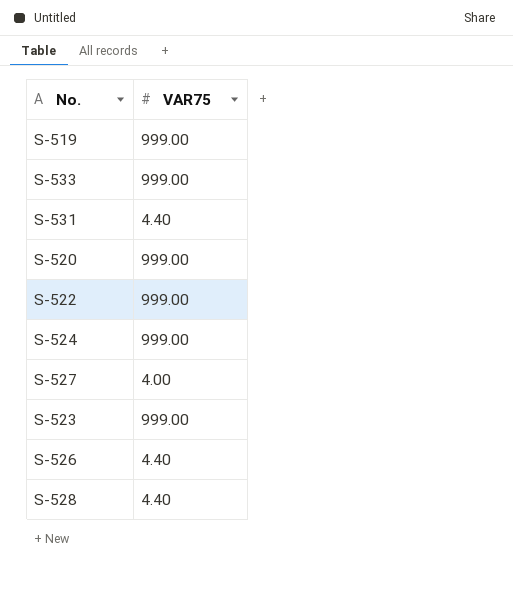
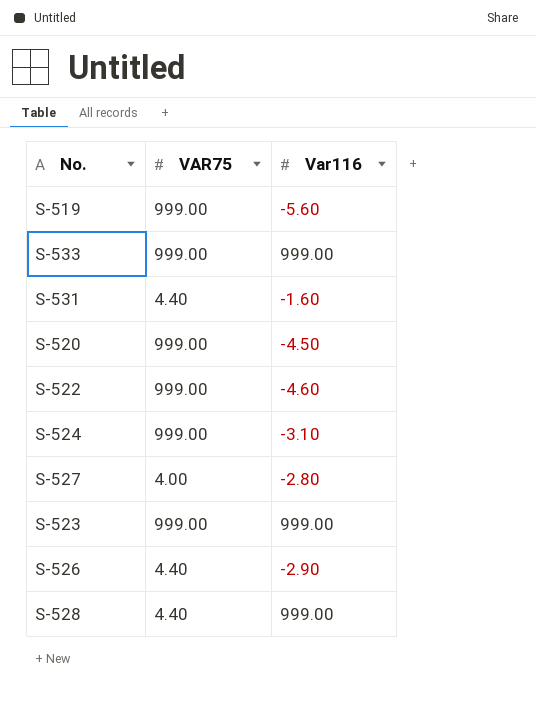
column Var116 | position: none -> 3

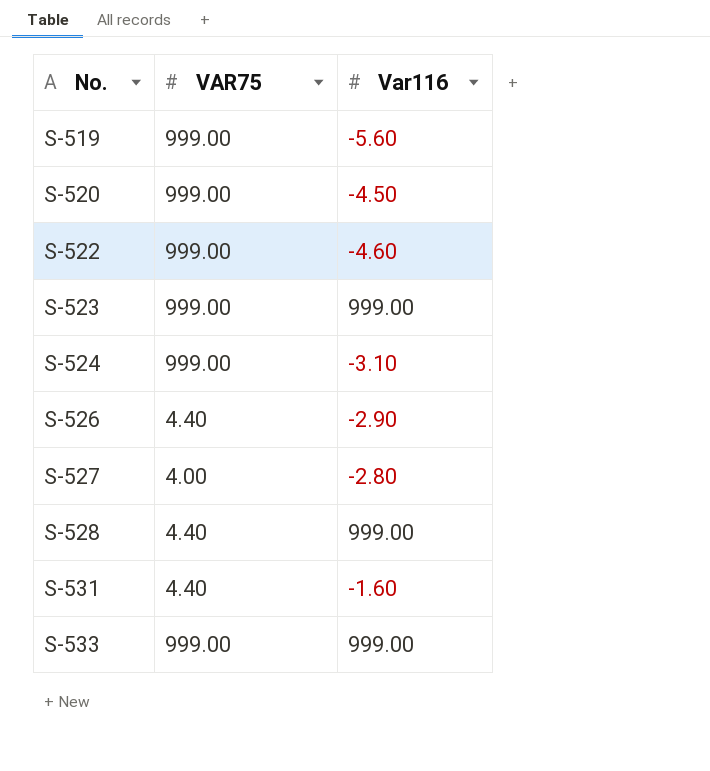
row order: none -> No. ascending

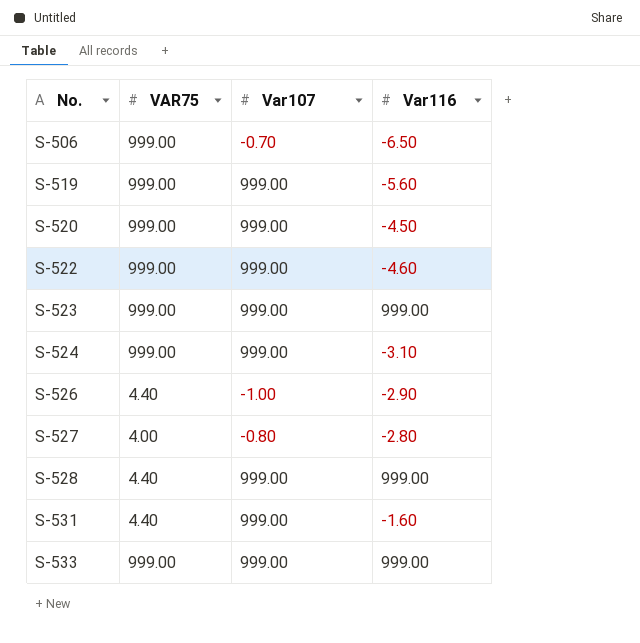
column Var107 | position: none -> 3
row S-506: none -> 999.00 | -0.70 | -6.50

